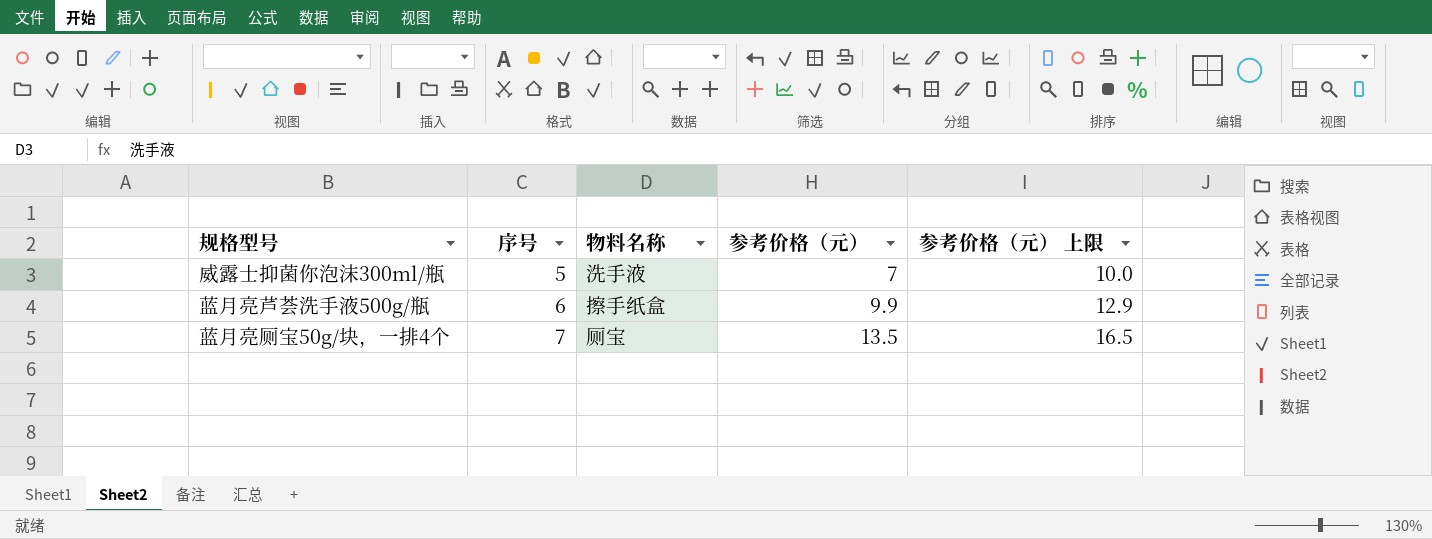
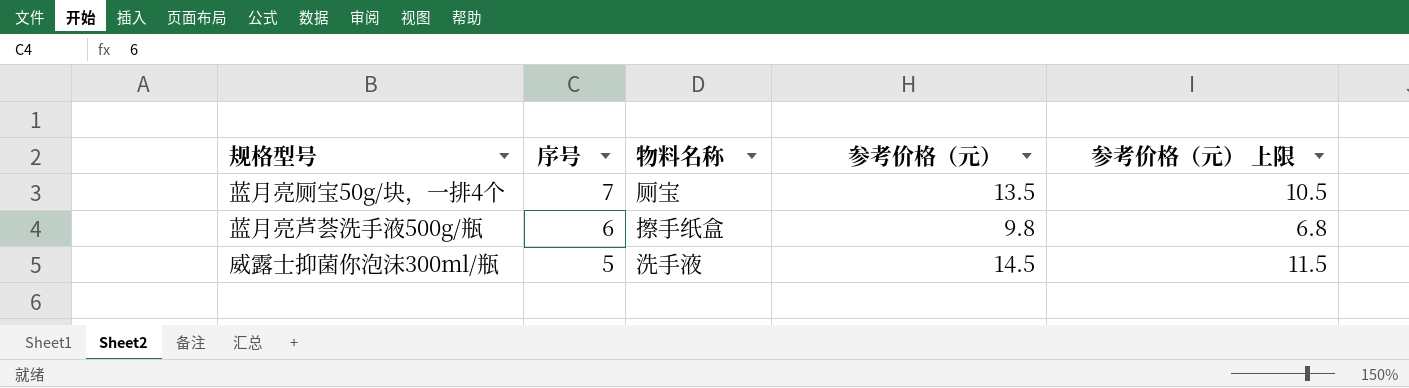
row order: 序号 ascending -> 序号 descending
column 参考价格（元） 上限 | formula: [参考价格（元）] + 3 -> [参考价格（元）] - 3
蓝月亮芦荟洗手液500g/瓶 | 参考价格（元）: 9.9 -> 9.8
威露士抑菌你泡沫300ml/瓶 | 参考价格（元）: 7 -> 14.5

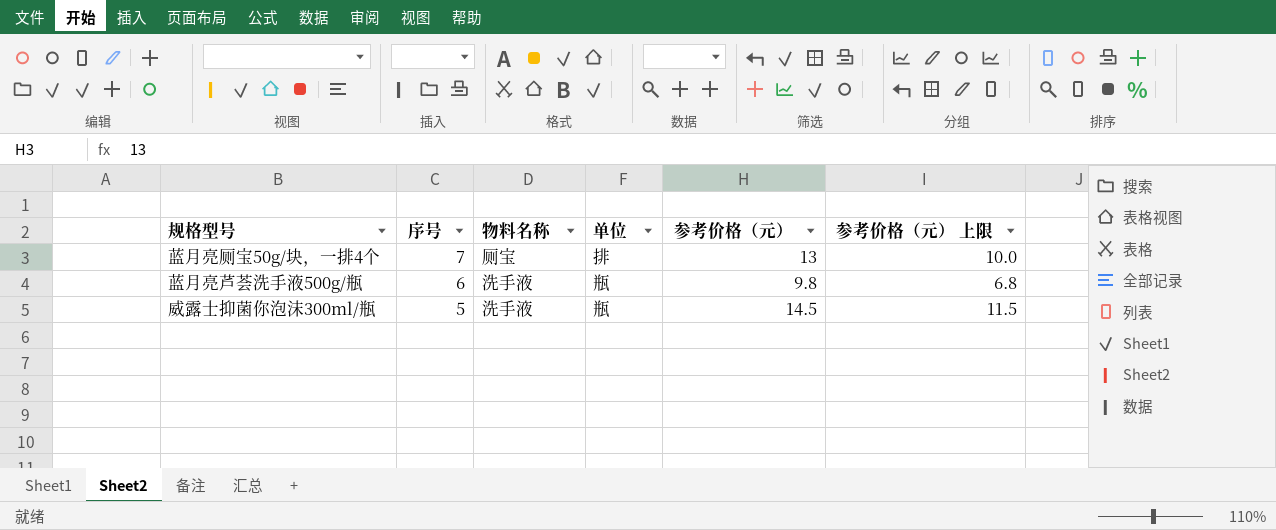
column 单位 | position: none -> 4
蓝月亮厕宝50g/块，一排4个 | 参考价格（元）: 13.5 -> 13
蓝月亮厕宝50g/块，一排4个 | 参考价格（元） 上限: 10.5 -> 10.0
蓝月亮芦荟洗手液500g/瓶 | 物料名称: 擦手纸盒 -> 洗手液

